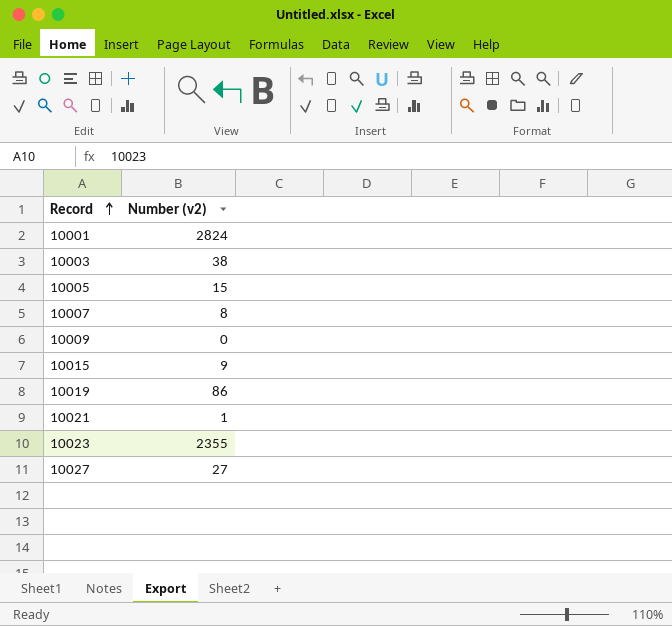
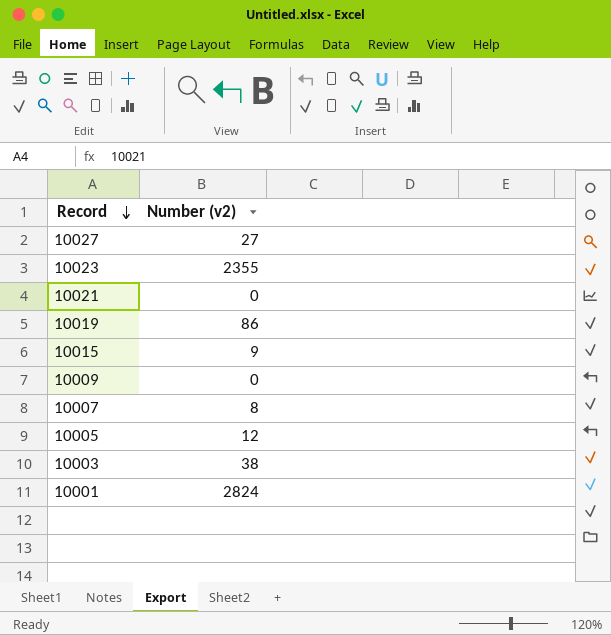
row order: Record ascending -> Record descending
10021 | Number (v2): 1 -> 0
10005 | Number (v2): 15 -> 12

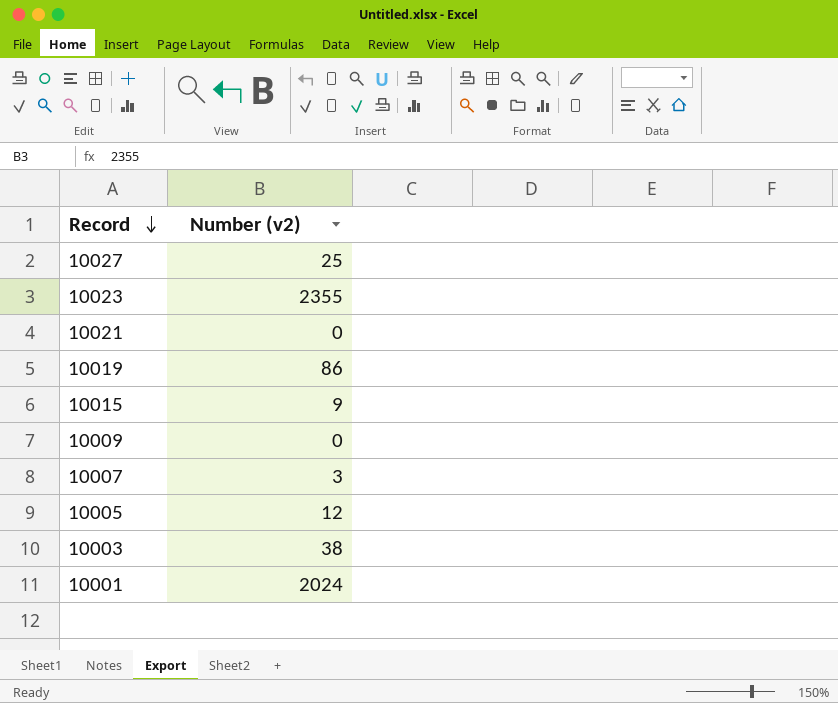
10027 | Number (v2): 27 -> 25
10007 | Number (v2): 8 -> 3
10001 | Number (v2): 2824 -> 2024

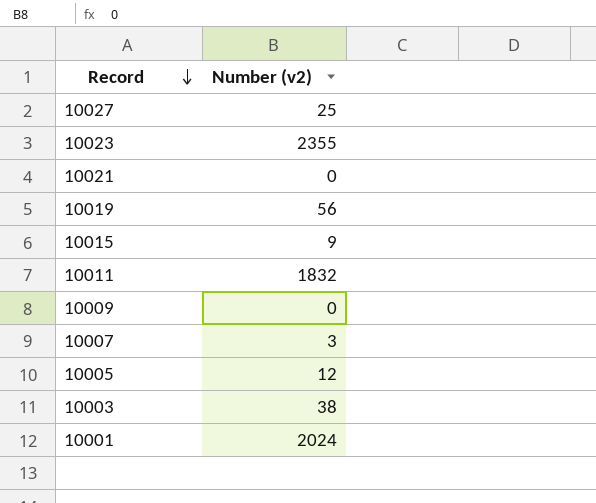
10019 | Number (v2): 86 -> 56
row 10011: none -> 1832

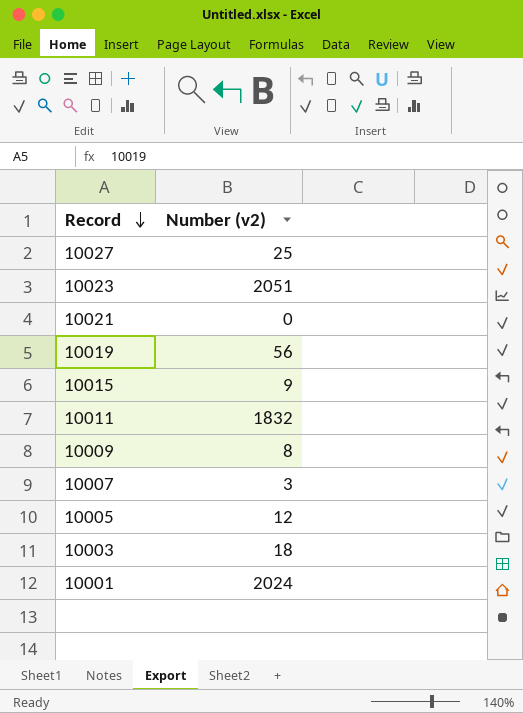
10023 | Number (v2): 2355 -> 2051
10009 | Number (v2): 0 -> 8
10003 | Number (v2): 38 -> 18

